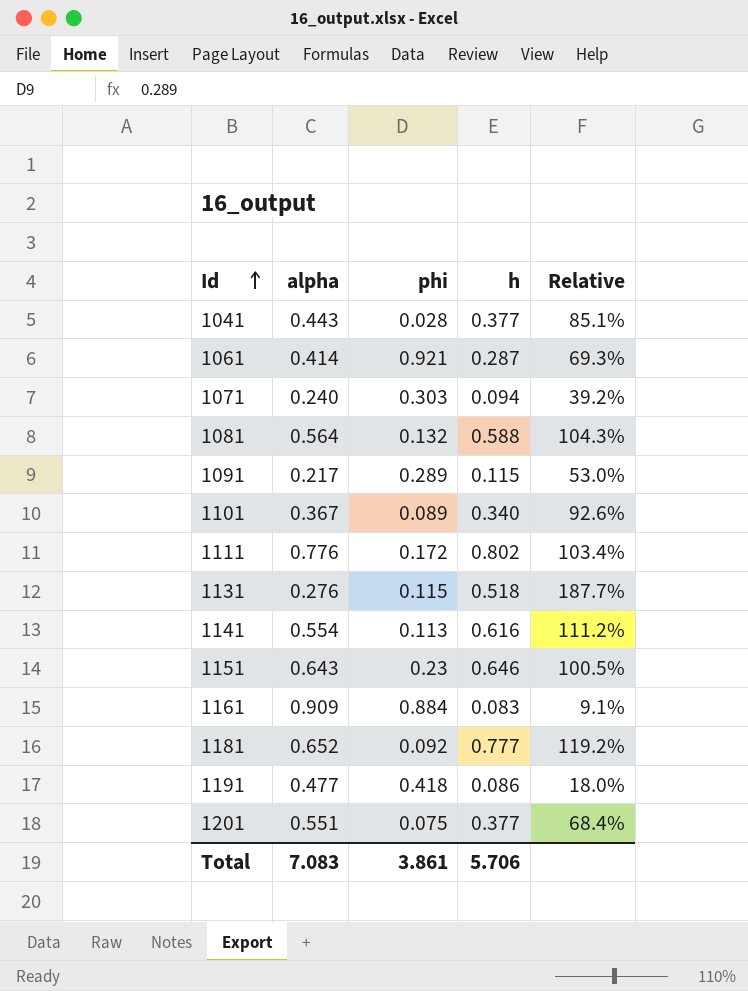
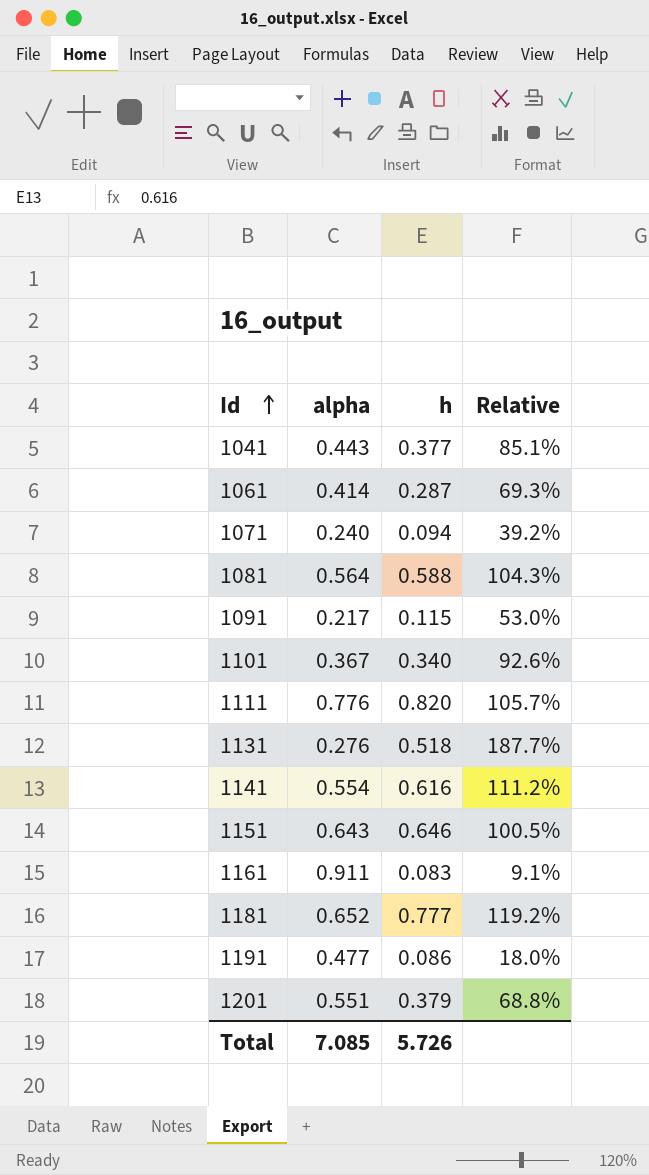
column phi | position: 3 -> none
1111 | h: 0.802 -> 0.820
1111 | Relative: 103.4% -> 105.7%
1161 | alpha: 0.909 -> 0.911
1201 | h: 0.377 -> 0.379
1201 | Relative: 68.4% -> 68.8%
Total | alpha: 7.083 -> 7.085
Total | h: 5.706 -> 5.726

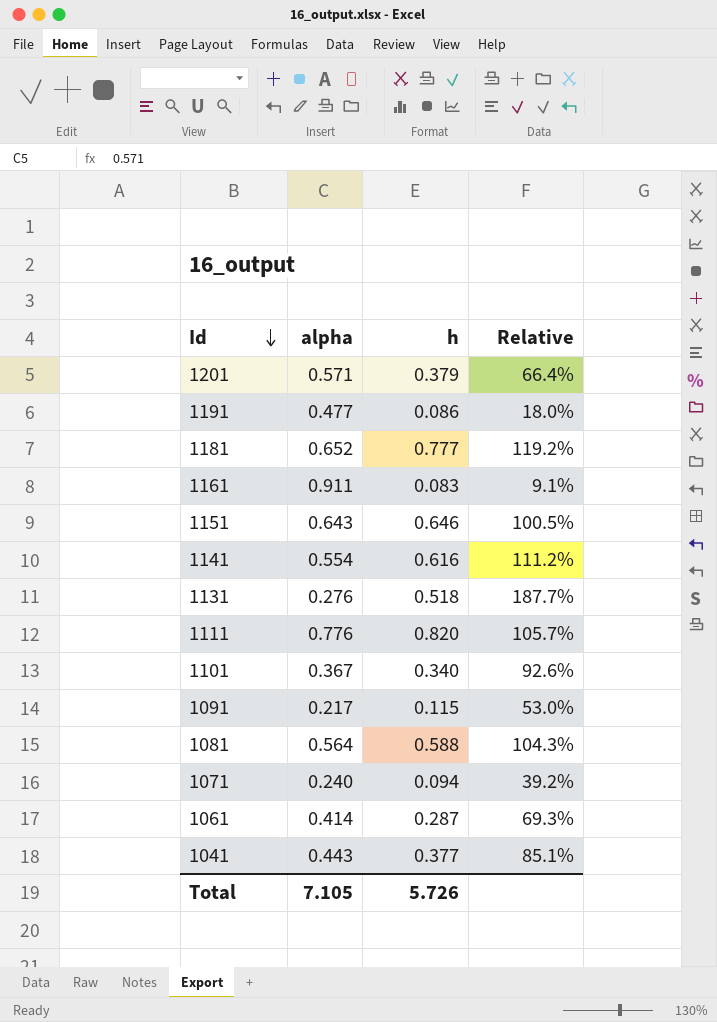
row order: Id ascending -> Id descending
1201 | alpha: 0.551 -> 0.571
1201 | Relative: 68.8% -> 66.4%
Total | alpha: 7.085 -> 7.105

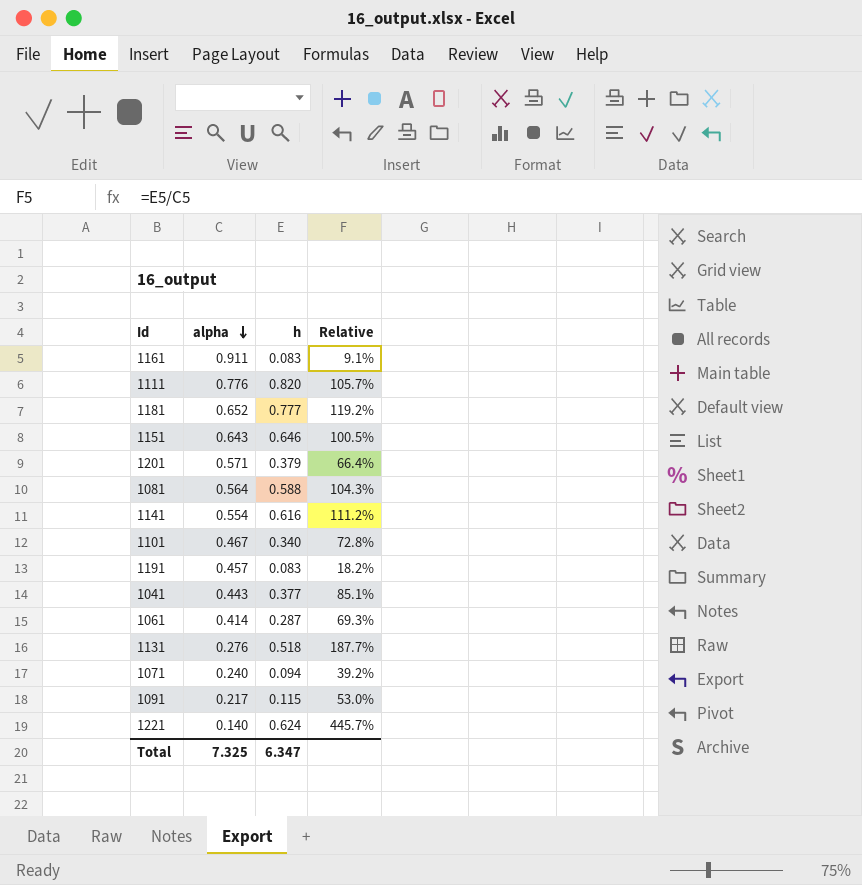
row order: Id descending -> alpha descending
1101 | alpha: 0.367 -> 0.467
1101 | Relative: 92.6% -> 72.8%
1191 | alpha: 0.477 -> 0.457
1191 | h: 0.086 -> 0.083
1191 | Relative: 18.0% -> 18.2%
row 1221: none -> 0.140 | 0.624 | 445.7%
Total | alpha: 7.105 -> 7.325
Total | h: 5.726 -> 6.347

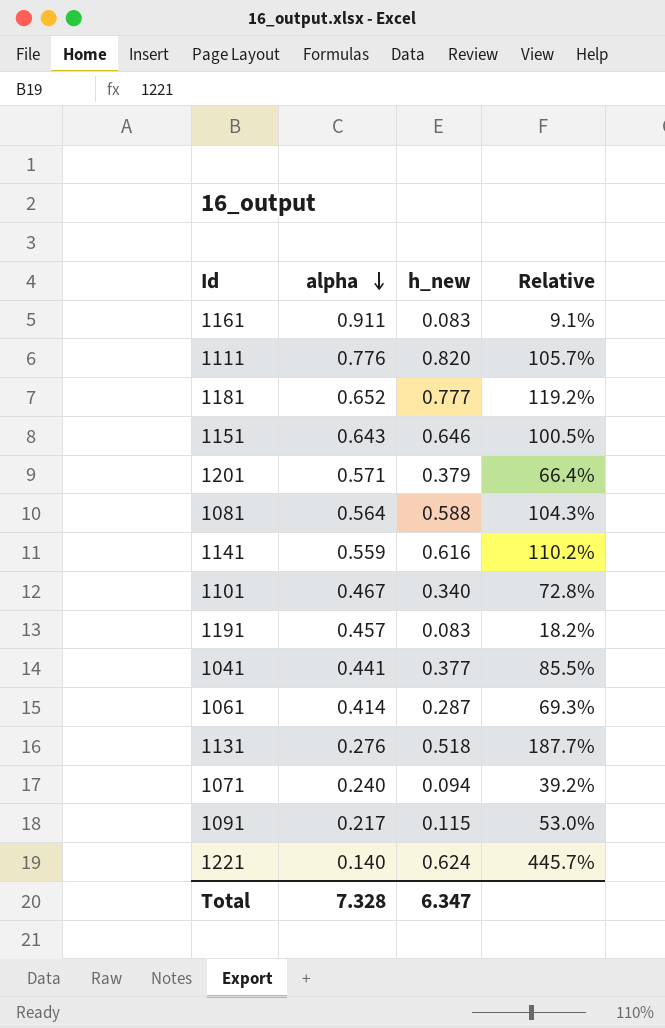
column name: h -> h_new
1141 | alpha: 0.554 -> 0.559
1141 | Relative: 111.2% -> 110.2%
1041 | alpha: 0.443 -> 0.441
1041 | Relative: 85.1% -> 85.5%
Total | alpha: 7.325 -> 7.328

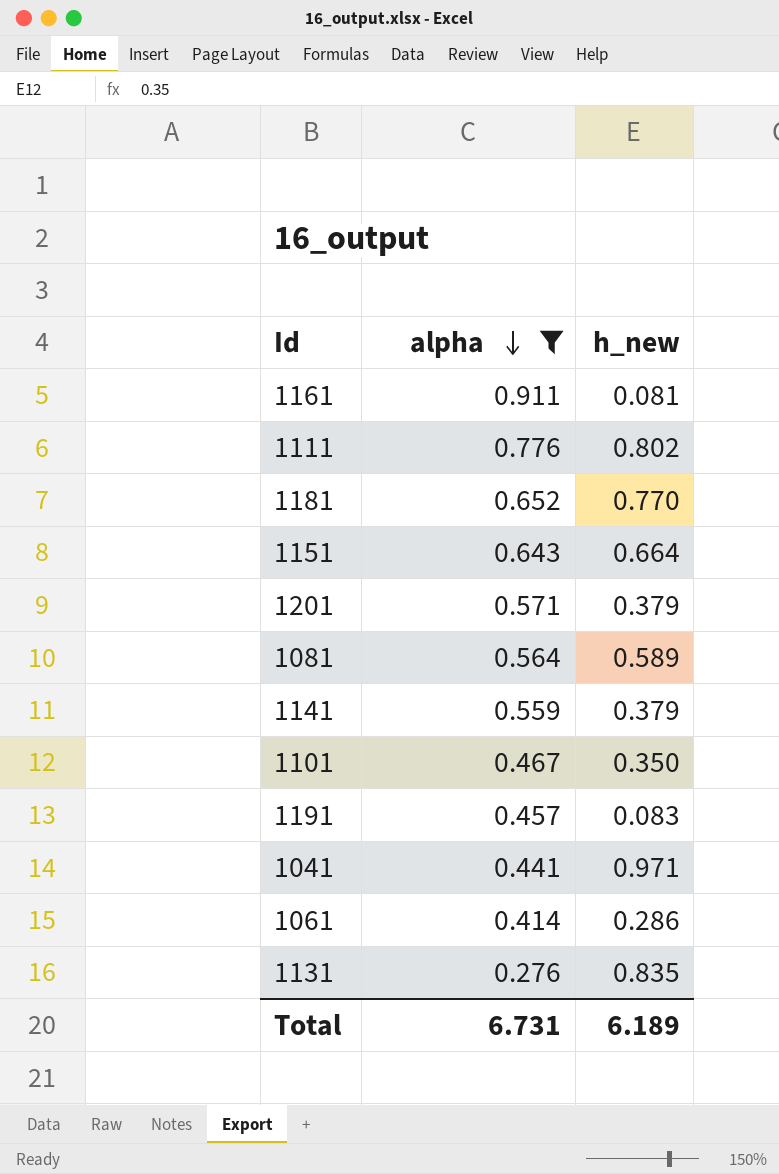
filter: none -> alpha >= 0.276
column Relative | formula: [h_new] / [alpha] -> none
1161 | h_new: 0.083 -> 0.081
1111 | h_new: 0.820 -> 0.802
1181 | h_new: 0.777 -> 0.770
1151 | h_new: 0.646 -> 0.664
1081 | h_new: 0.588 -> 0.589
1141 | h_new: 0.616 -> 0.379
1101 | h_new: 0.340 -> 0.350
1041 | h_new: 0.377 -> 0.971
1061 | h_new: 0.287 -> 0.286
1131 | h_new: 0.518 -> 0.835
Total | alpha: 7.328 -> 6.731
Total | h_new: 6.347 -> 6.189

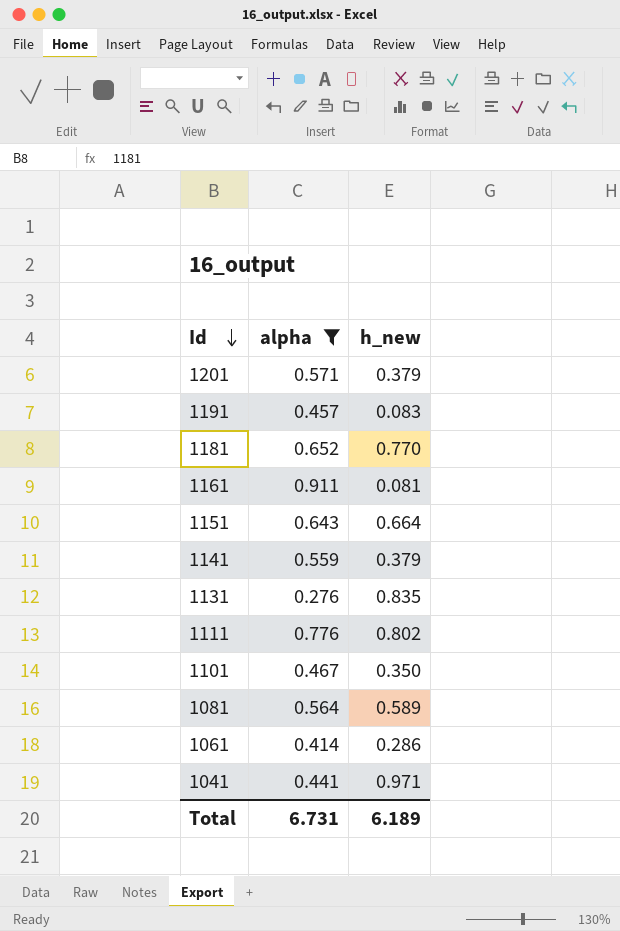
row order: alpha descending -> Id descending

